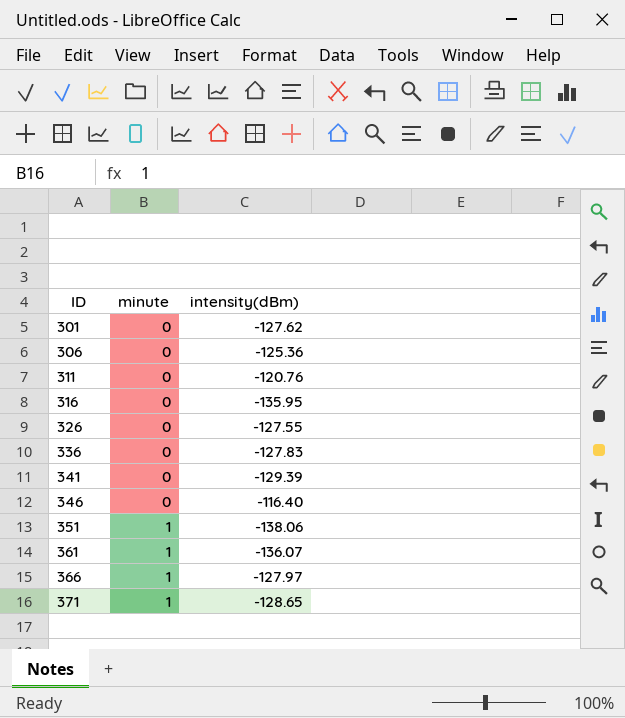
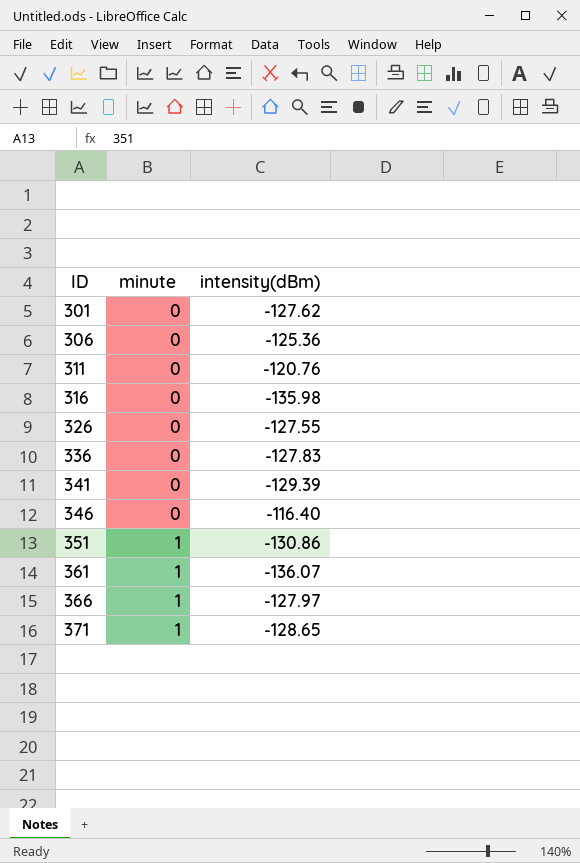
316 | intensity(dBm): -135.95 -> -135.98
351 | intensity(dBm): -138.06 -> -130.86

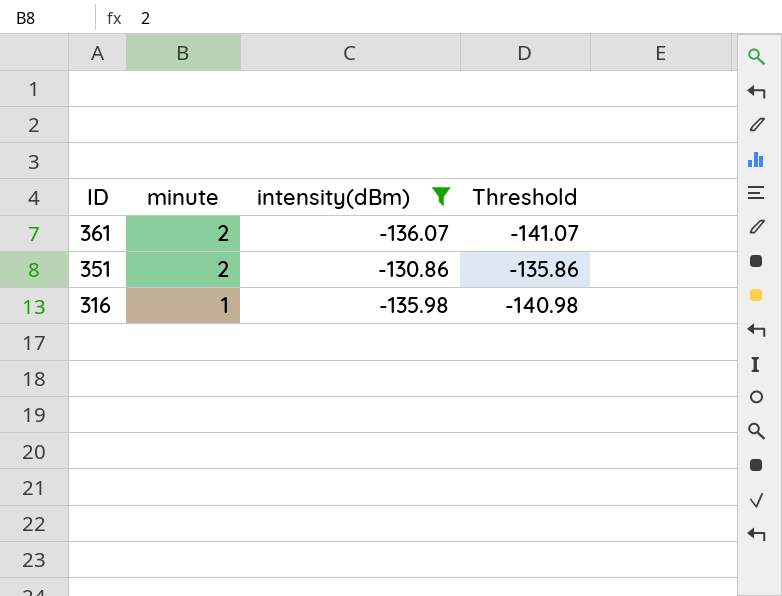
filter: none -> intensity(dBm) <= -130.86
row order: ID ascending -> ID descending
column Threshold | formula: none -> [intensity(dBm)] - 5
361 | minute: 1 -> 2
351 | minute: 1 -> 2
316 | minute: 0 -> 1

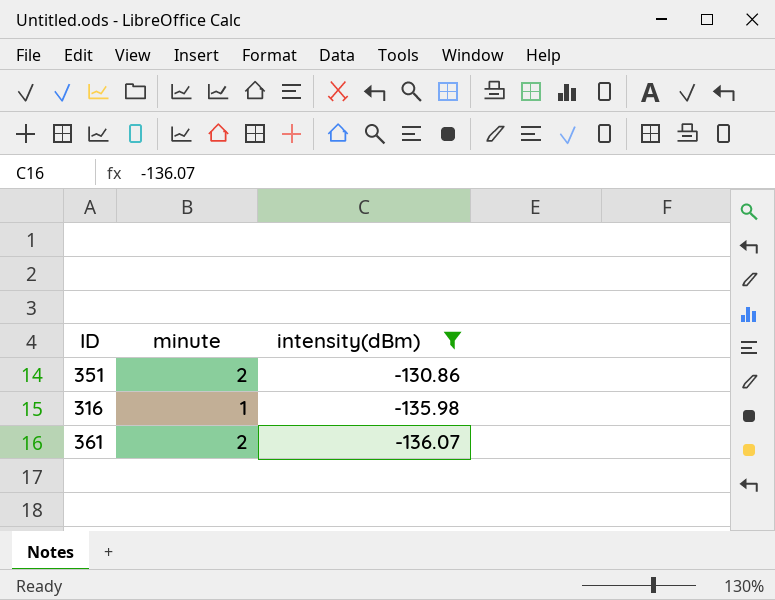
row order: ID descending -> intensity(dBm) descending
column Threshold | formula: [intensity(dBm)] - 5 -> none

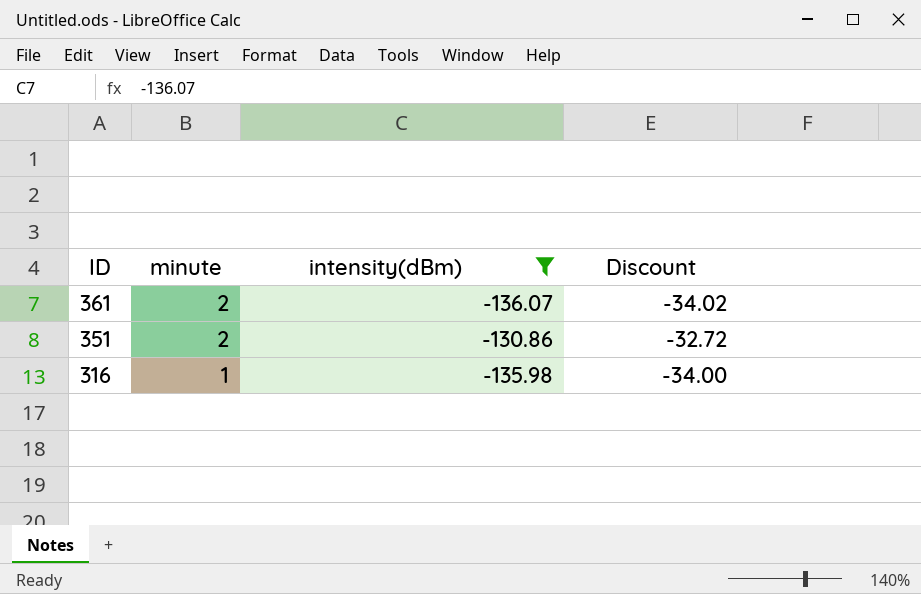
row order: intensity(dBm) descending -> ID descending
column Discount | formula: none -> [intensity(dBm)] * 0.25

